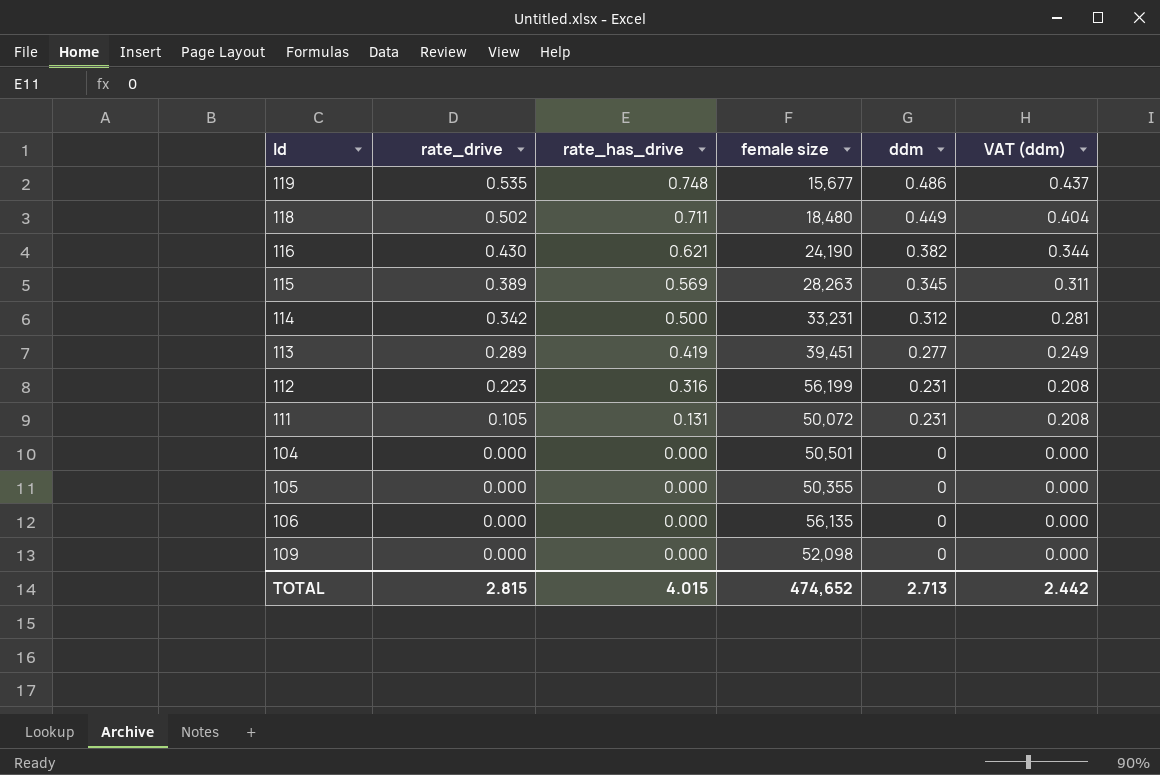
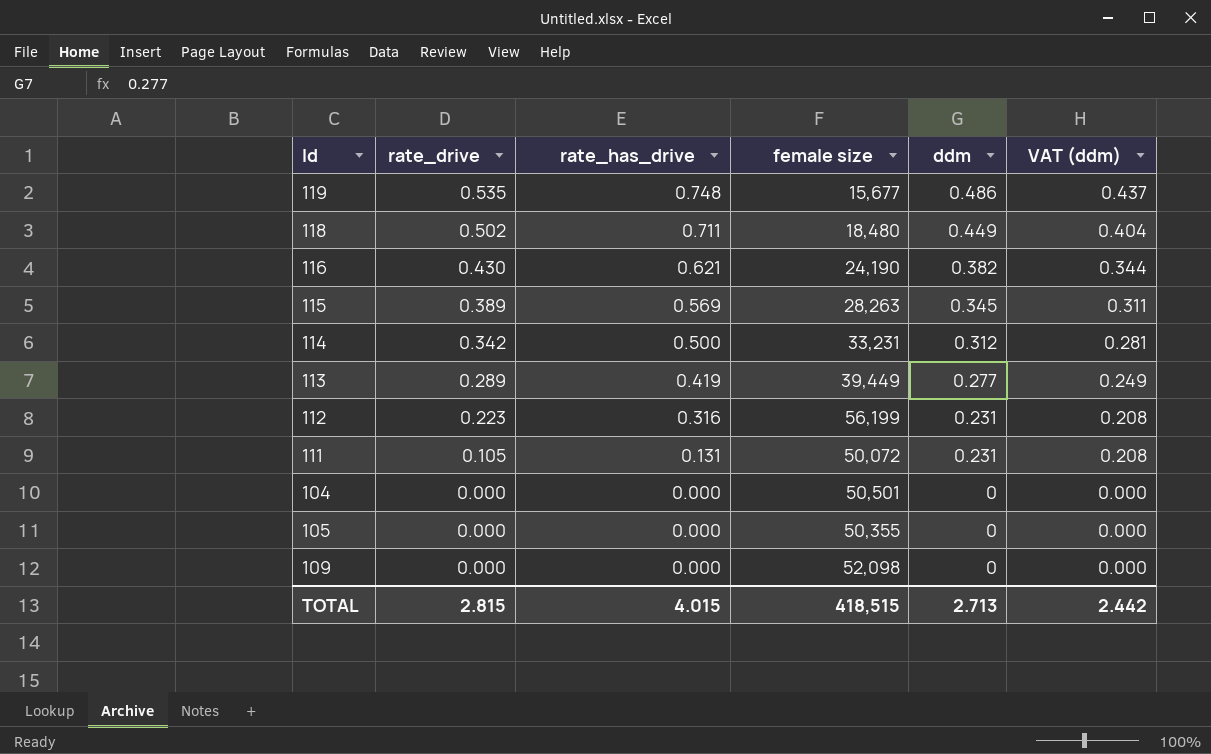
row 106: 0.000 | 0.000 | 56,135 | 0 | 0.000 -> none
113 | female size: 39,451 -> 39,449
TOTAL | female size: 474,652 -> 418,515

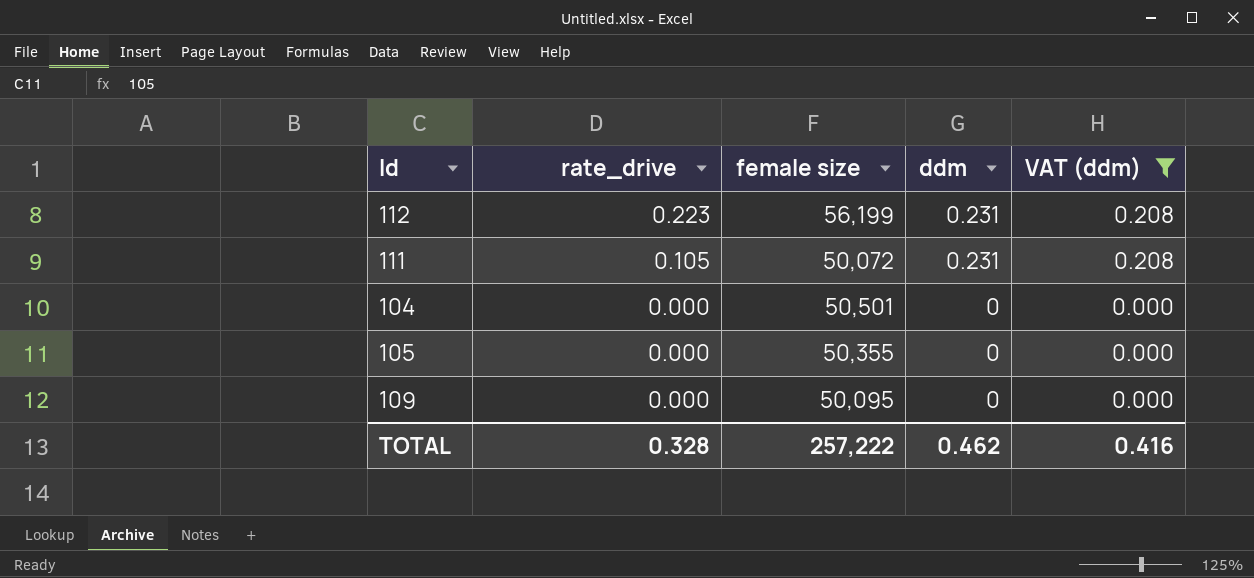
filter: none -> VAT (ddm) <= 0.208
column rate_has_drive | position: 3 -> none
109 | female size: 52,098 -> 50,095
TOTAL | rate_drive: 2.815 -> 0.328
TOTAL | female size: 418,515 -> 257,222
TOTAL | ddm: 2.713 -> 0.462
TOTAL | VAT (ddm): 2.442 -> 0.416

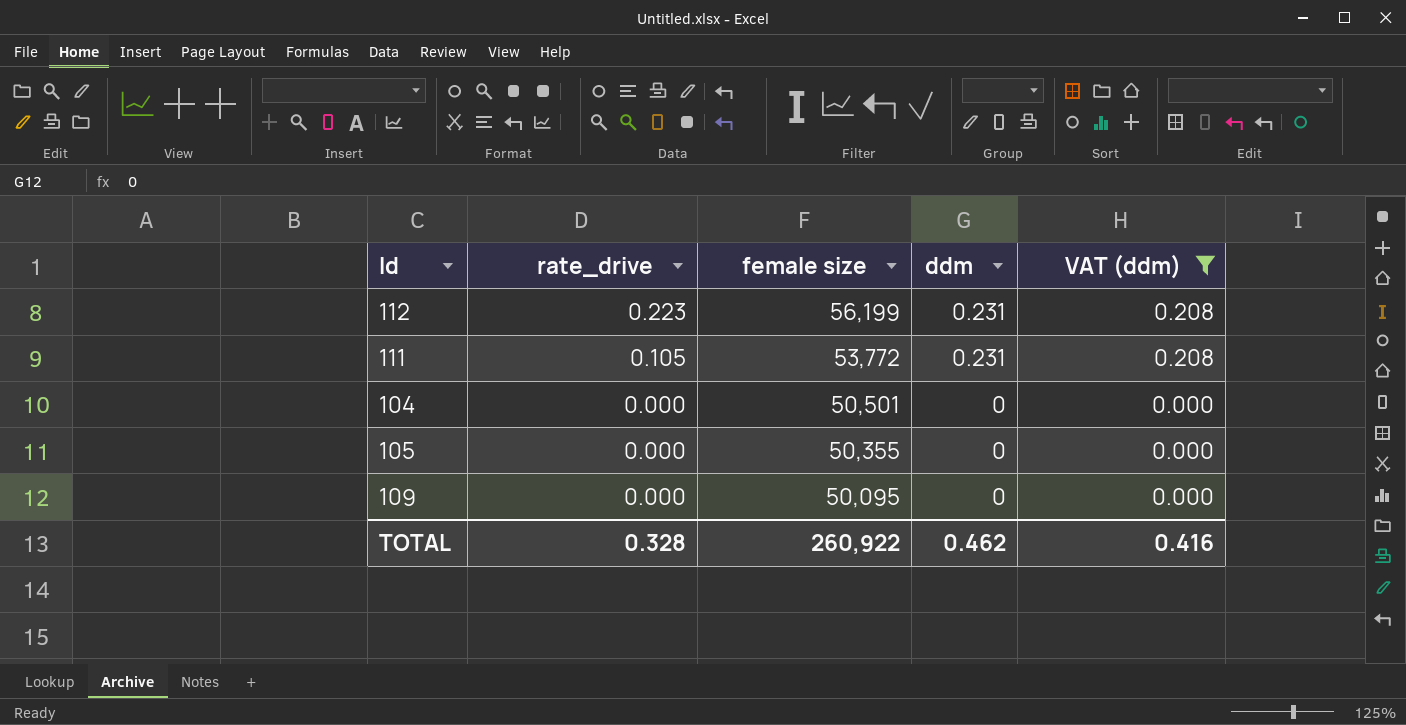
111 | female size: 50,072 -> 53,772
TOTAL | female size: 257,222 -> 260,922

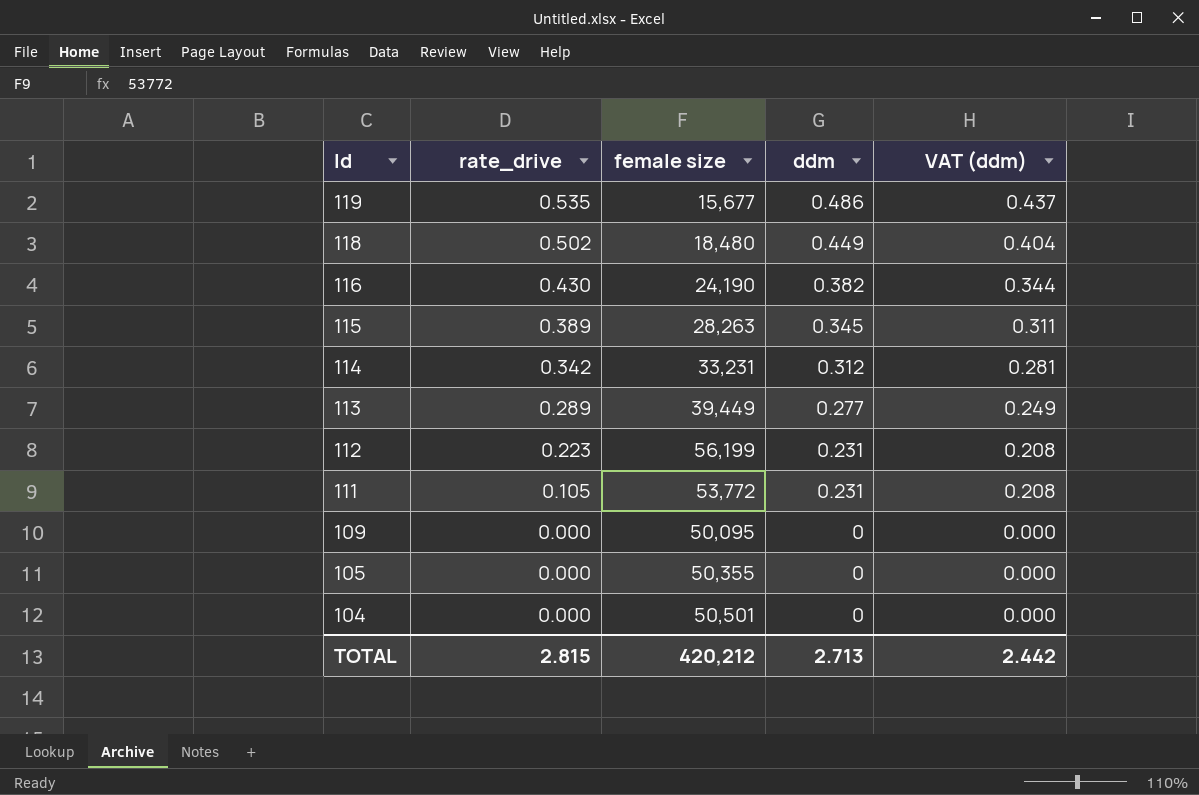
filter: VAT (ddm) <= 0.208 -> none
row order: rate_drive descending -> Id descending
TOTAL | rate_drive: 0.328 -> 2.815
TOTAL | female size: 260,922 -> 420,212
TOTAL | ddm: 0.462 -> 2.713
TOTAL | VAT (ddm): 0.416 -> 2.442

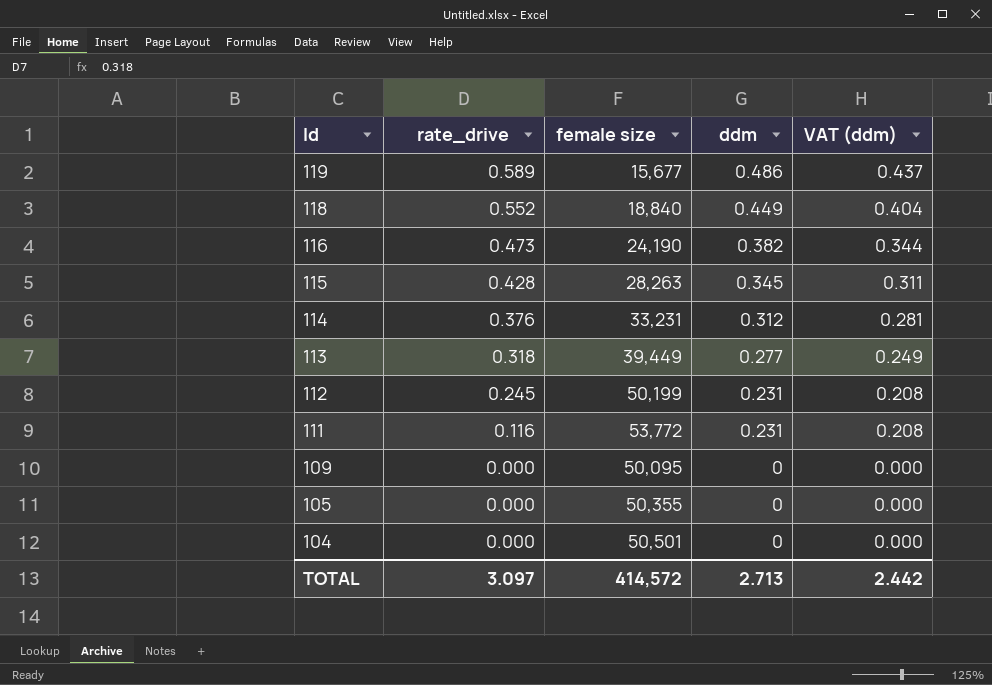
119 | rate_drive: 0.535 -> 0.589
118 | rate_drive: 0.502 -> 0.552
118 | female size: 18,480 -> 18,840
116 | rate_drive: 0.430 -> 0.473
115 | rate_drive: 0.389 -> 0.428
114 | rate_drive: 0.342 -> 0.376
113 | rate_drive: 0.289 -> 0.318
112 | rate_drive: 0.223 -> 0.245
112 | female size: 56,199 -> 50,199
111 | rate_drive: 0.105 -> 0.116
TOTAL | rate_drive: 2.815 -> 3.097
TOTAL | female size: 420,212 -> 414,572

